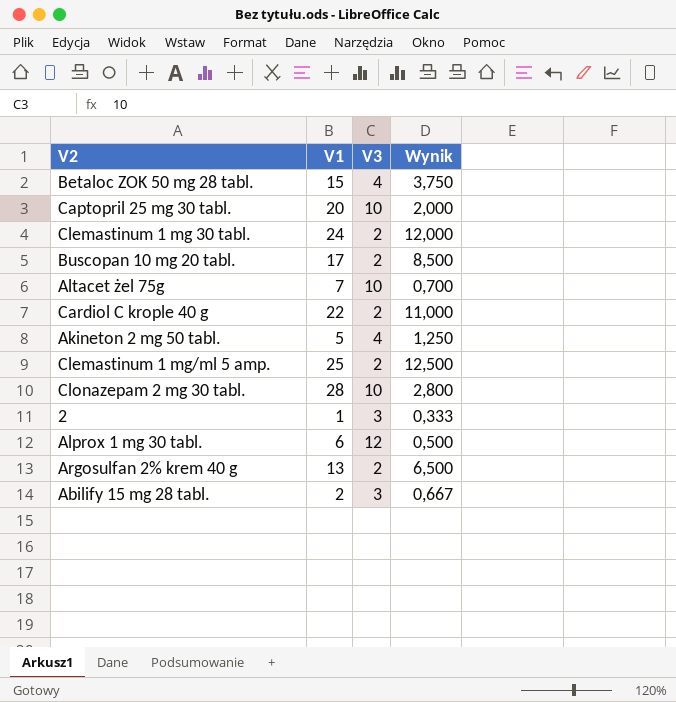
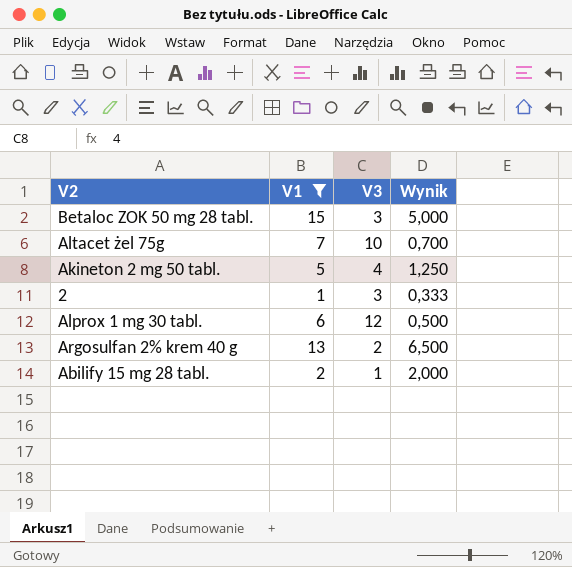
filter: none -> V1 <= 15
Betaloc ZOK 50 mg 28 tabl. | V3: 4 -> 3
Betaloc ZOK 50 mg 28 tabl. | Wynik: 3,750 -> 5,000
Abilify 15 mg 28 tabl. | V3: 3 -> 1
Abilify 15 mg 28 tabl. | Wynik: 0,667 -> 2,000

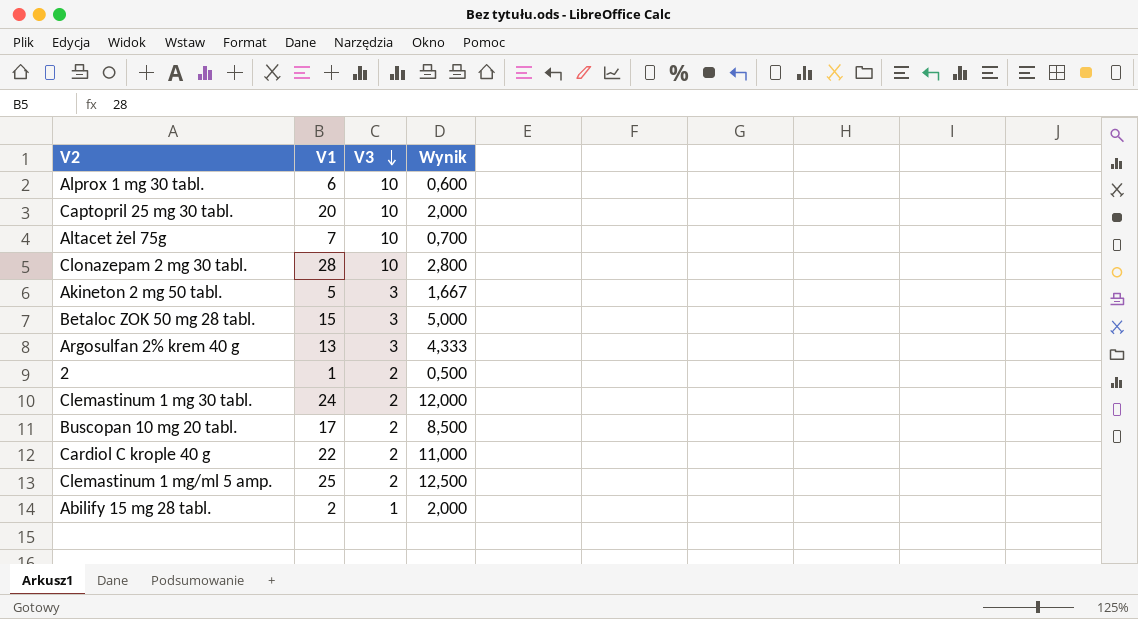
filter: V1 <= 15 -> none
row order: none -> V3 descending
Alprox 1 mg 30 tabl. | V3: 12 -> 10
Alprox 1 mg 30 tabl. | Wynik: 0,500 -> 0,600
Akineton 2 mg 50 tabl. | V3: 4 -> 3
Akineton 2 mg 50 tabl. | Wynik: 1,250 -> 1,667
Argosulfan 2% krem 40 g | V3: 2 -> 3
Argosulfan 2% krem 40 g | Wynik: 6,500 -> 4,333
2 | V3: 3 -> 2
2 | Wynik: 0,333 -> 0,500

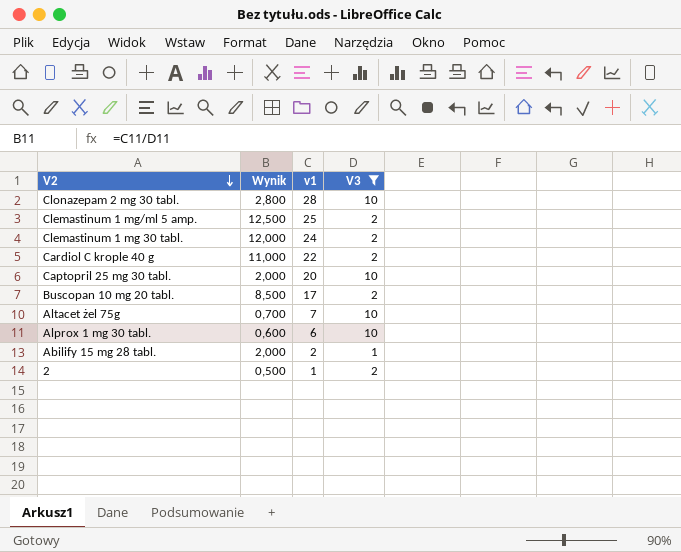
filter: none -> V3 != 3
row order: V3 descending -> V2 descending
column Wynik | position: 4 -> 2
column name: V1 -> v1

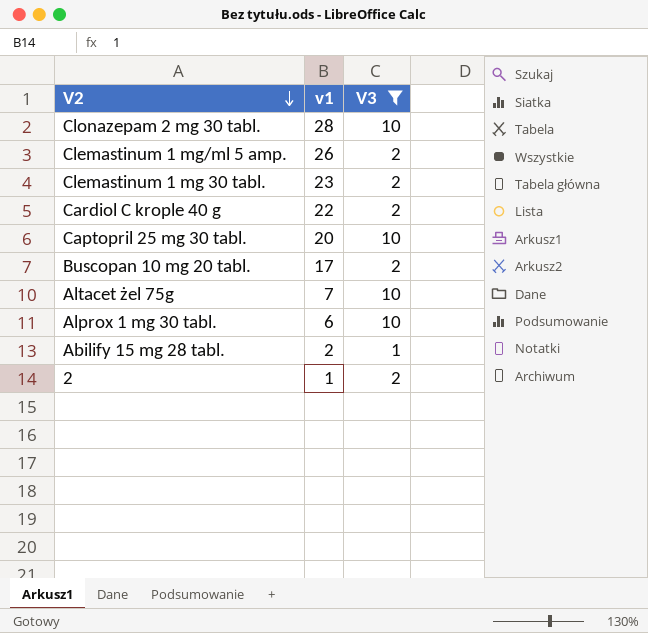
column Wynik | formula: [v1] / [V3] -> none
Clemastinum 1 mg/ml 5 amp. | v1: 25 -> 26
Clemastinum 1 mg 30 tabl. | v1: 24 -> 23

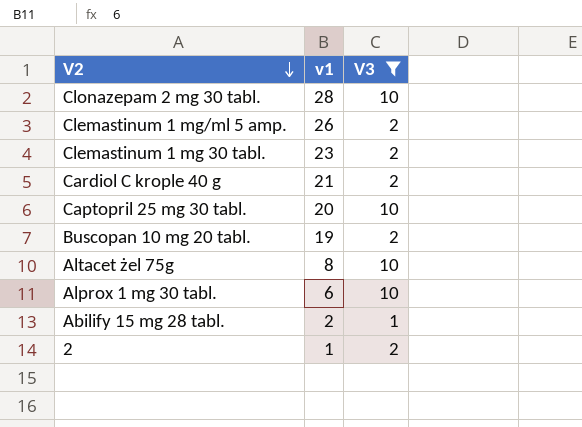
Cardiol C krople 40 g | v1: 22 -> 21
Buscopan 10 mg 20 tabl. | v1: 17 -> 19
Altacet żel 75g | v1: 7 -> 8

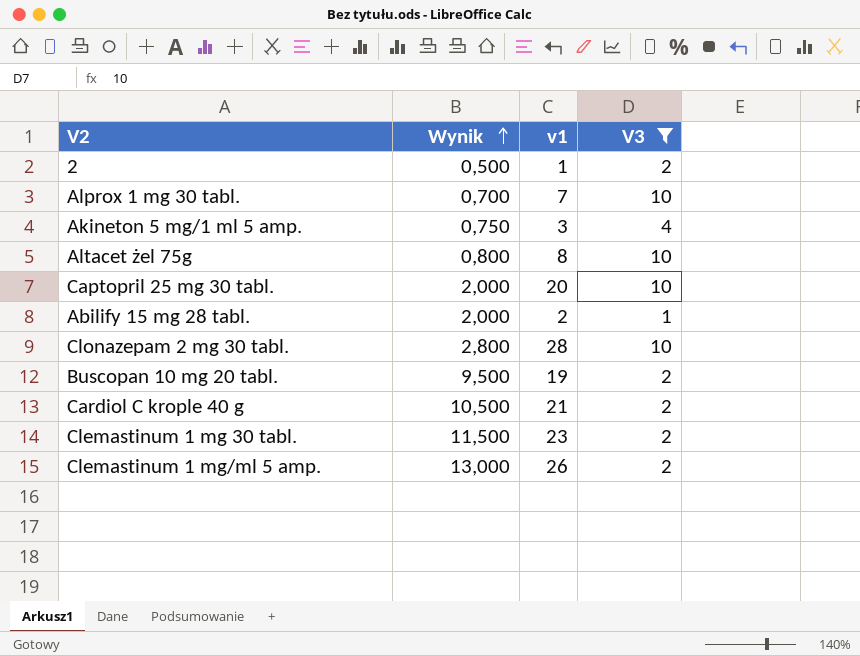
row order: V2 descending -> Wynik ascending
column Wynik | formula: none -> [v1] / [V3]
Alprox 1 mg 30 tabl. | v1: 6 -> 7
row Akineton 5 mg/1 ml 5 amp.: none -> 0,750 | 3 | 4

